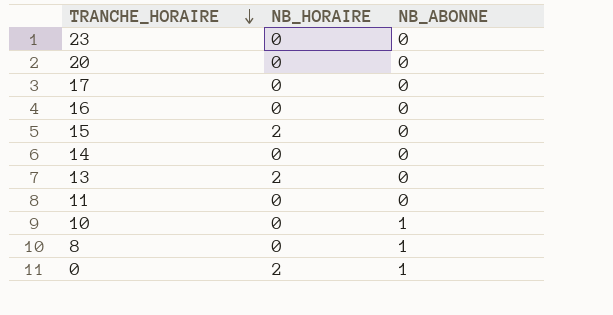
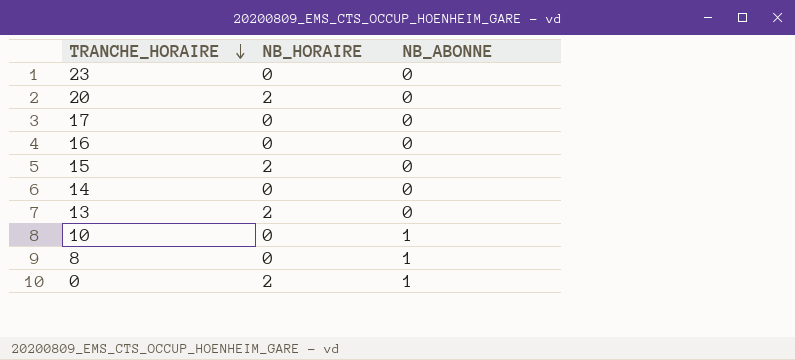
row 11: 0 | 0 -> none
20 | NB_HORAIRE: 0 -> 2

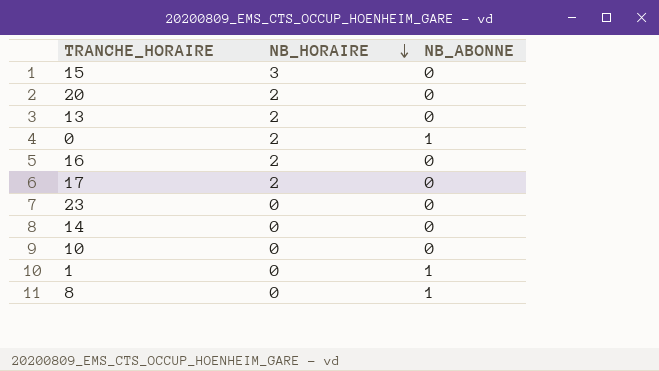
row order: TRANCHE_HORAIRE descending -> NB_HORAIRE descending
15 | NB_HORAIRE: 2 -> 3
16 | NB_HORAIRE: 0 -> 2
17 | NB_HORAIRE: 0 -> 2
10 | NB_ABONNE: 1 -> 0
row 1: none -> 0 | 1

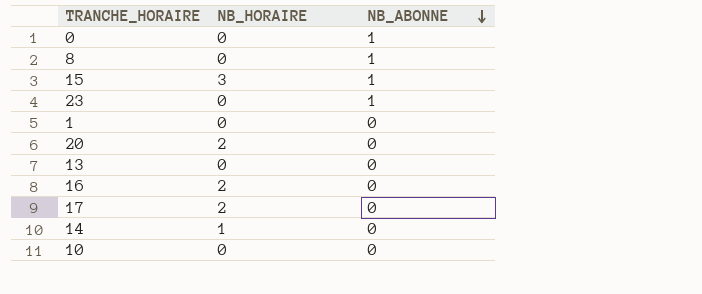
row order: NB_HORAIRE descending -> NB_ABONNE descending
0 | NB_HORAIRE: 2 -> 0
15 | NB_ABONNE: 0 -> 1
23 | NB_ABONNE: 0 -> 1
1 | NB_ABONNE: 1 -> 0
13 | NB_HORAIRE: 2 -> 0
14 | NB_HORAIRE: 0 -> 1

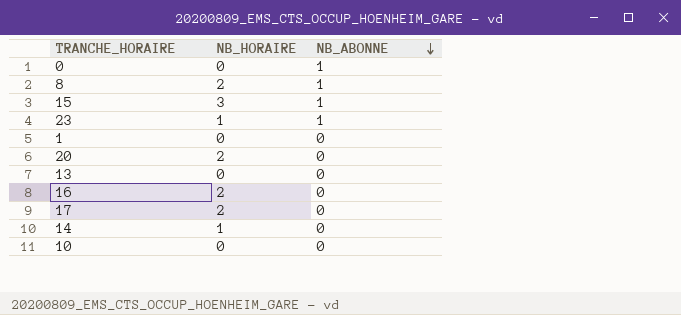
8 | NB_HORAIRE: 0 -> 2
23 | NB_HORAIRE: 0 -> 1

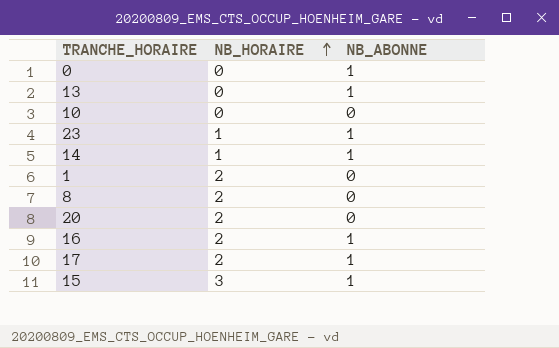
row order: NB_ABONNE descending -> NB_HORAIRE ascending
13 | NB_ABONNE: 0 -> 1
14 | NB_ABONNE: 0 -> 1
1 | NB_HORAIRE: 0 -> 2
8 | NB_ABONNE: 1 -> 0
16 | NB_ABONNE: 0 -> 1
17 | NB_ABONNE: 0 -> 1

